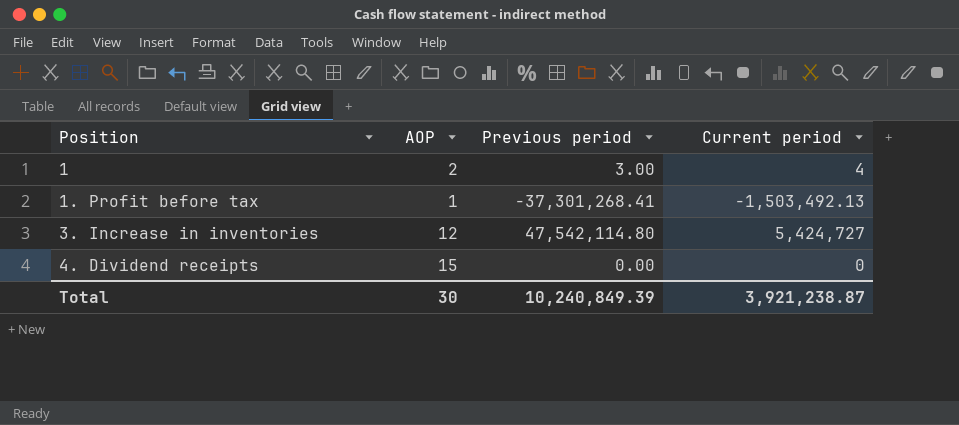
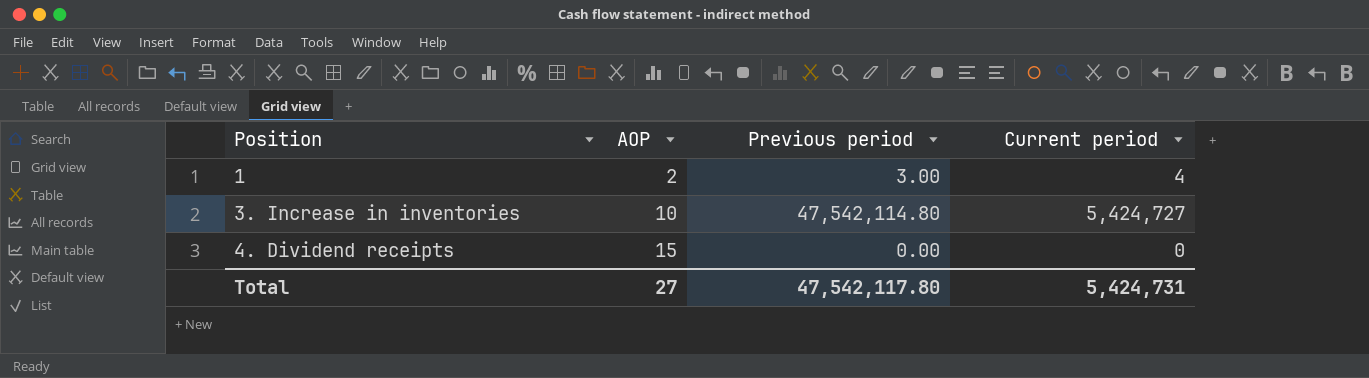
row 1. Profit before tax: 1 | -37,301,268.41 | -1,503,492.13 -> none
3. Increase in inventories | AOP: 12 -> 10
Total | AOP: 30 -> 27
Total | Previous period: 10,240,849.39 -> 47,542,117.80
Total | Current period: 3,921,238.87 -> 5,424,731

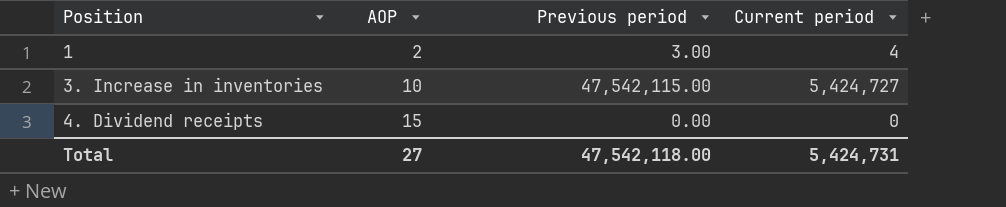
3. Increase in inventories | Previous period: 47,542,114.80 -> 47,542,115.00
Total | Previous period: 47,542,117.80 -> 47,542,118.00

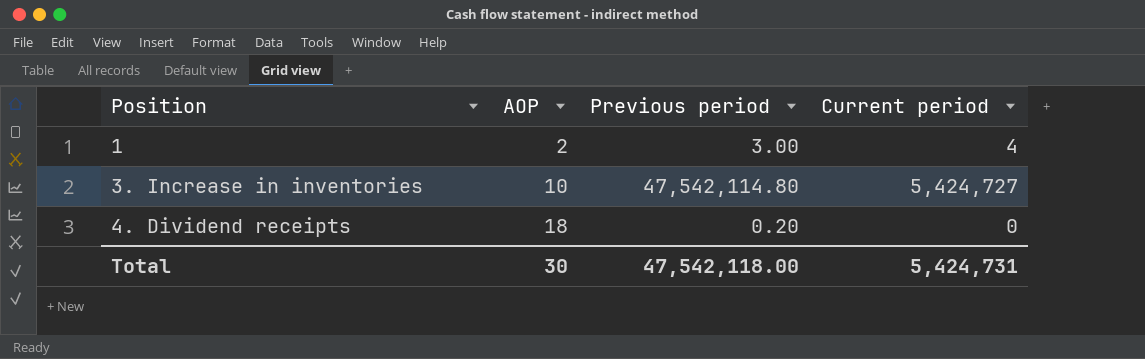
3. Increase in inventories | Previous period: 47,542,115.00 -> 47,542,114.80
4. Dividend receipts | AOP: 15 -> 18
4. Dividend receipts | Previous period: 0.00 -> 0.20
Total | AOP: 27 -> 30

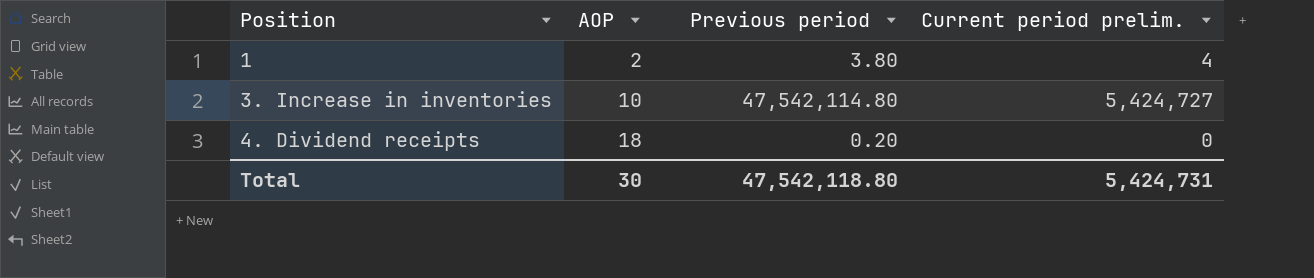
column name: Current period -> Current period prelim.
1 | Previous period: 3.00 -> 3.80
Total | Previous period: 47,542,118.00 -> 47,542,118.80

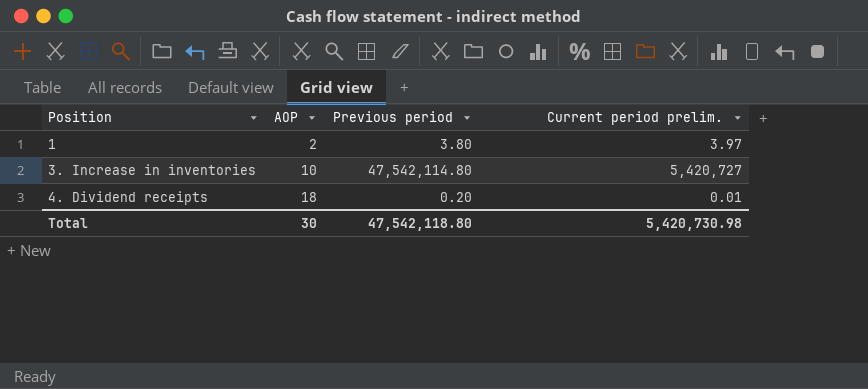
1 | Current period prelim.: 4 -> 3.97
3. Increase in inventories | Current period prelim.: 5,424,727 -> 5,420,727
4. Dividend receipts | Current period prelim.: 0 -> 0.01
Total | Current period prelim.: 5,424,731 -> 5,420,730.98

